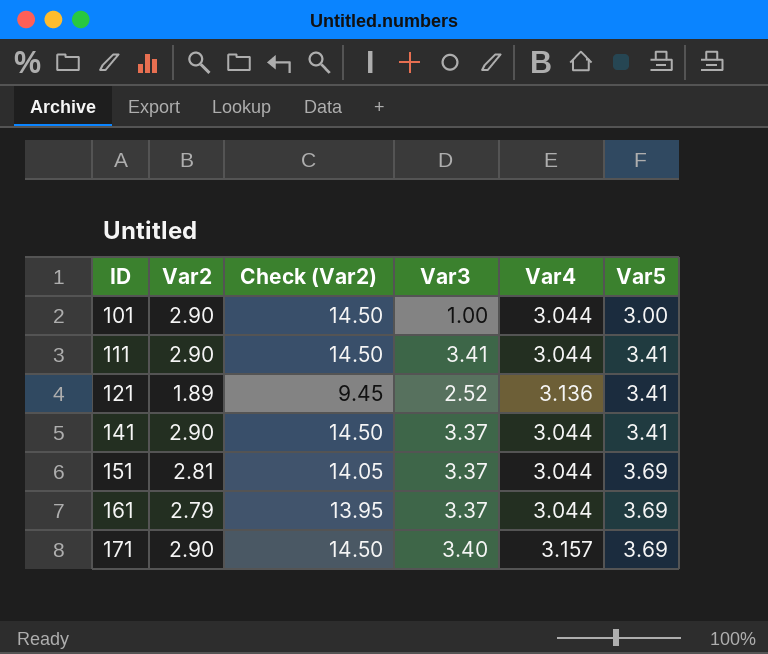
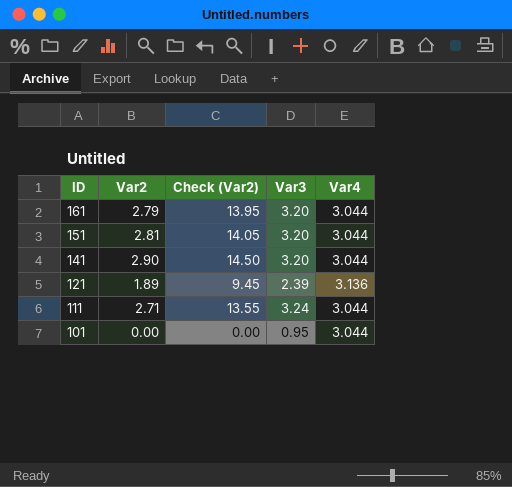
row order: ID ascending -> ID descending
column Var5 | position: 6 -> none
row 171: 2.90 | 14.50 | 3.40 | 3.157 | 3.69 -> none
161 | Var3: 3.37 -> 3.20
151 | Var3: 3.37 -> 3.20
141 | Var3: 3.37 -> 3.20
121 | Var3: 2.52 -> 2.39
111 | Var2: 2.90 -> 2.71
111 | Check (Var2): 14.50 -> 13.55
111 | Var3: 3.41 -> 3.24
101 | Var2: 2.90 -> 0.00
101 | Check (Var2): 14.50 -> 0.00
101 | Var3: 1.00 -> 0.95

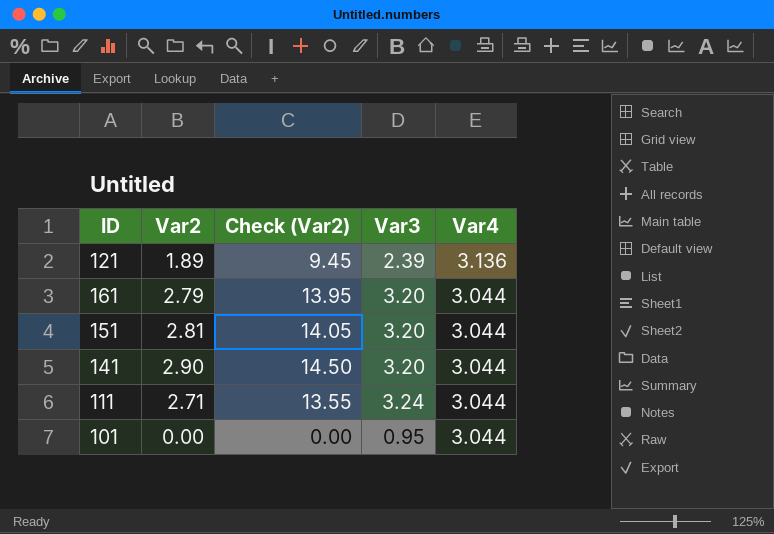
row order: ID descending -> Var4 descending

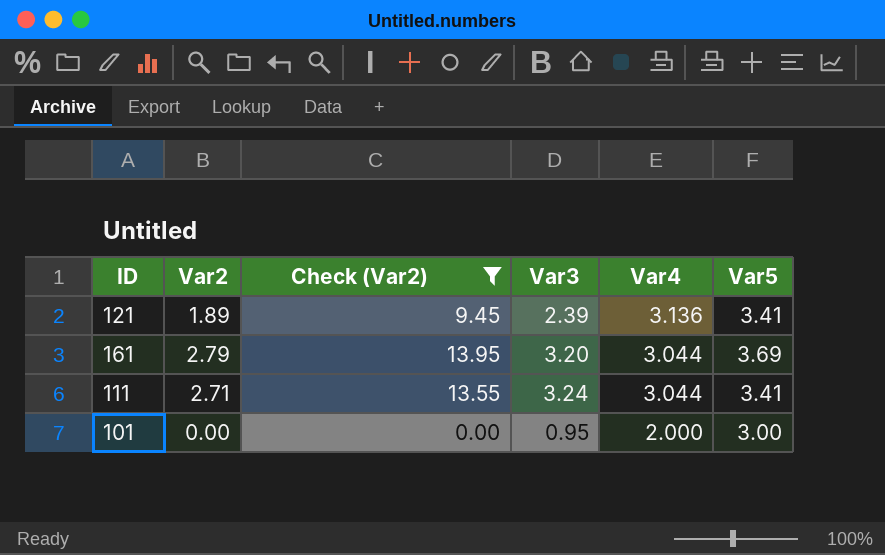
filter: none -> Check (Var2) <= 13.95
column Var5 | position: none -> 6
101 | Var4: 3.044 -> 2.000

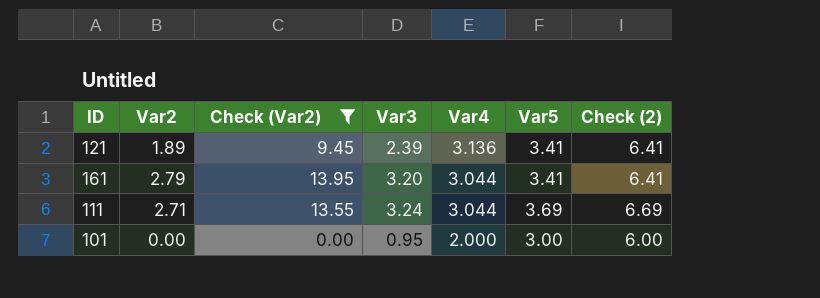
column Check (2) | formula: none -> [Var5] + 3
161 | Var5: 3.69 -> 3.41
111 | Var5: 3.41 -> 3.69

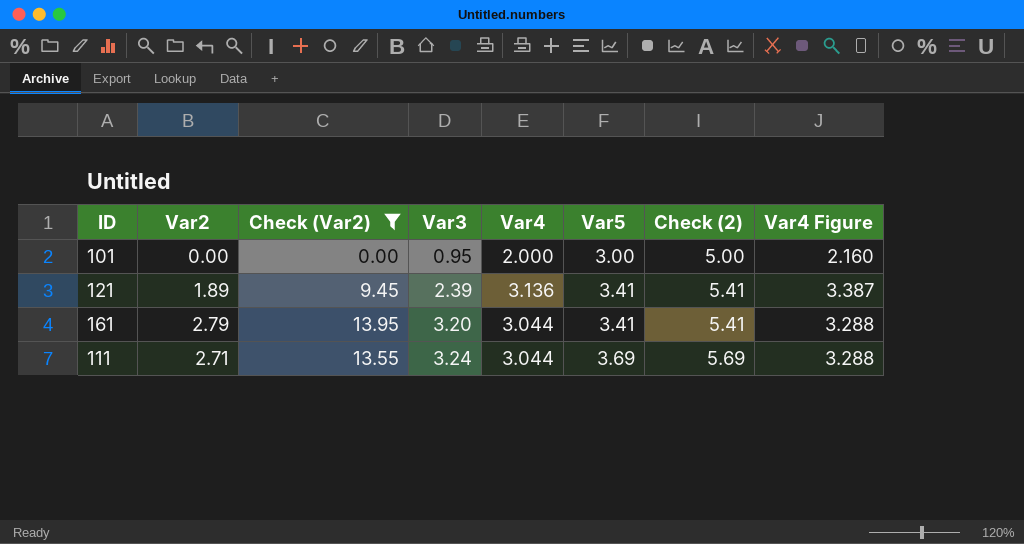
row order: Var4 descending -> Var3 ascending
column Check (2) | formula: [Var5] + 3 -> [Var5] + 2
column Var4 Figure | formula: none -> [Var4] * 1.08

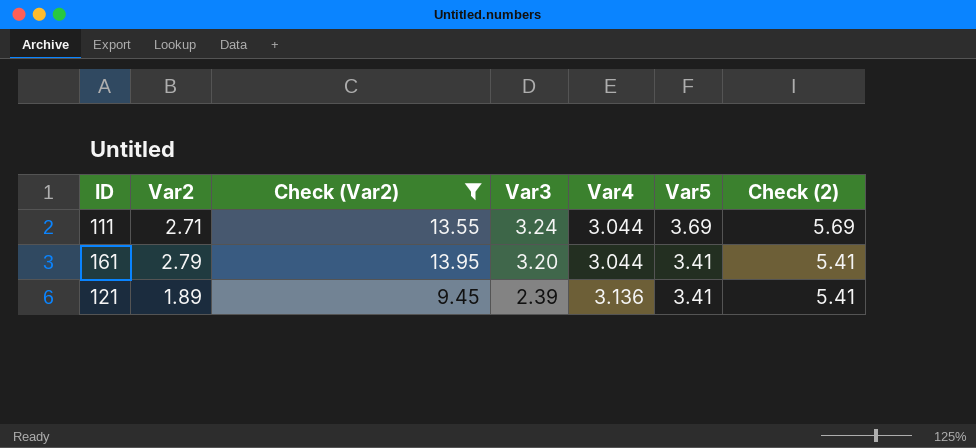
row order: Var3 ascending -> Var3 descending
column Var4 Figure | formula: [Var4] * 1.08 -> none
row 101: 0.00 | 0.00 | 0.95 | 2.000 | 3.00 | 5.00 | 2.160 -> none

